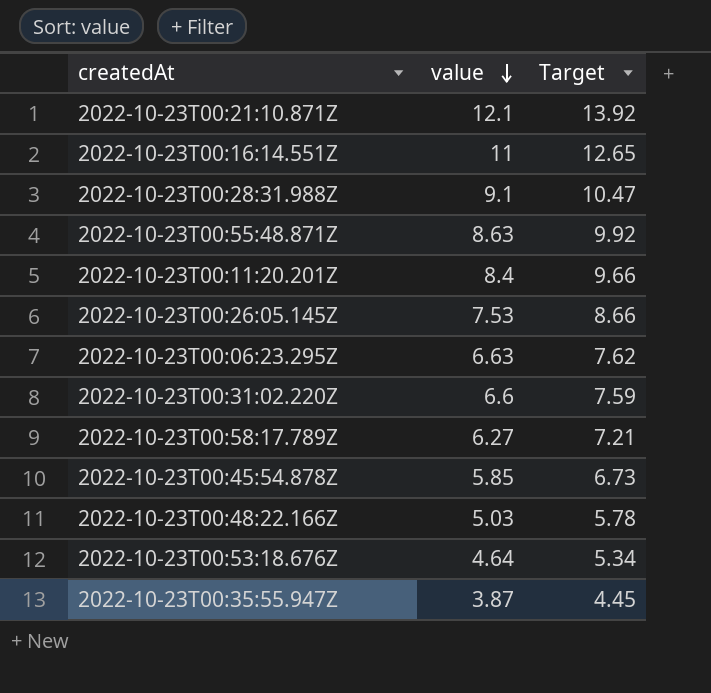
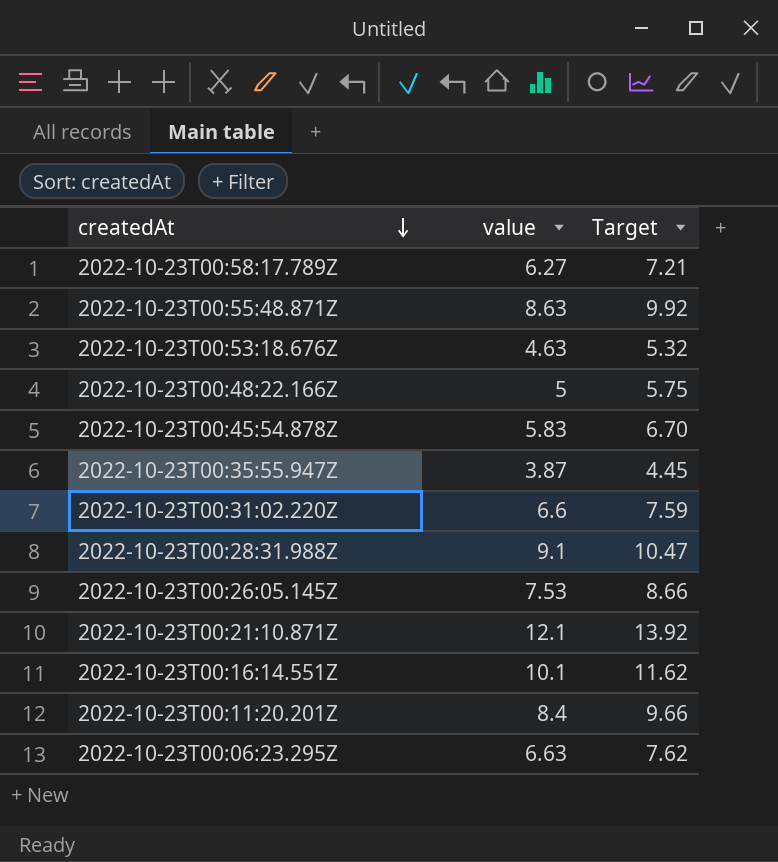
row order: value descending -> createdAt descending
2022-10-23T00:53:18.676Z | value: 4.64 -> 4.63
2022-10-23T00:53:18.676Z | Target: 5.34 -> 5.32
2022-10-23T00:48:22.166Z | value: 5.03 -> 5
2022-10-23T00:48:22.166Z | Target: 5.78 -> 5.75
2022-10-23T00:45:54.878Z | value: 5.85 -> 5.83
2022-10-23T00:45:54.878Z | Target: 6.73 -> 6.70
2022-10-23T00:16:14.551Z | value: 11 -> 10.1
2022-10-23T00:16:14.551Z | Target: 12.65 -> 11.62

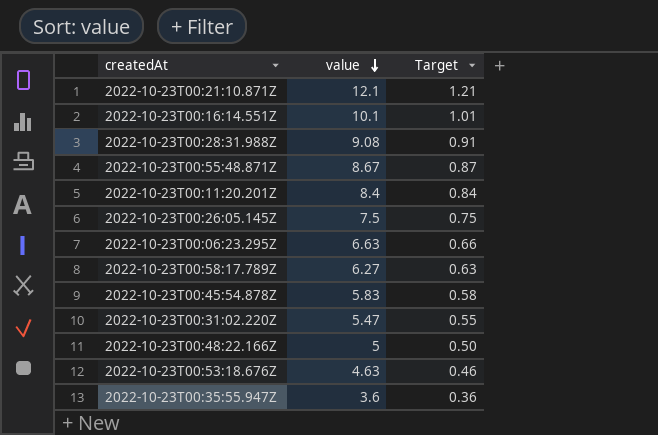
row order: createdAt descending -> value descending
column Target | formula: [value] * 1.15 -> [value] * 0.1
2022-10-23T00:28:31.988Z | value: 9.1 -> 9.08
2022-10-23T00:55:48.871Z | value: 8.63 -> 8.67
2022-10-23T00:26:05.145Z | value: 7.53 -> 7.5
2022-10-23T00:31:02.220Z | value: 6.6 -> 5.47
2022-10-23T00:35:55.947Z | value: 3.87 -> 3.6

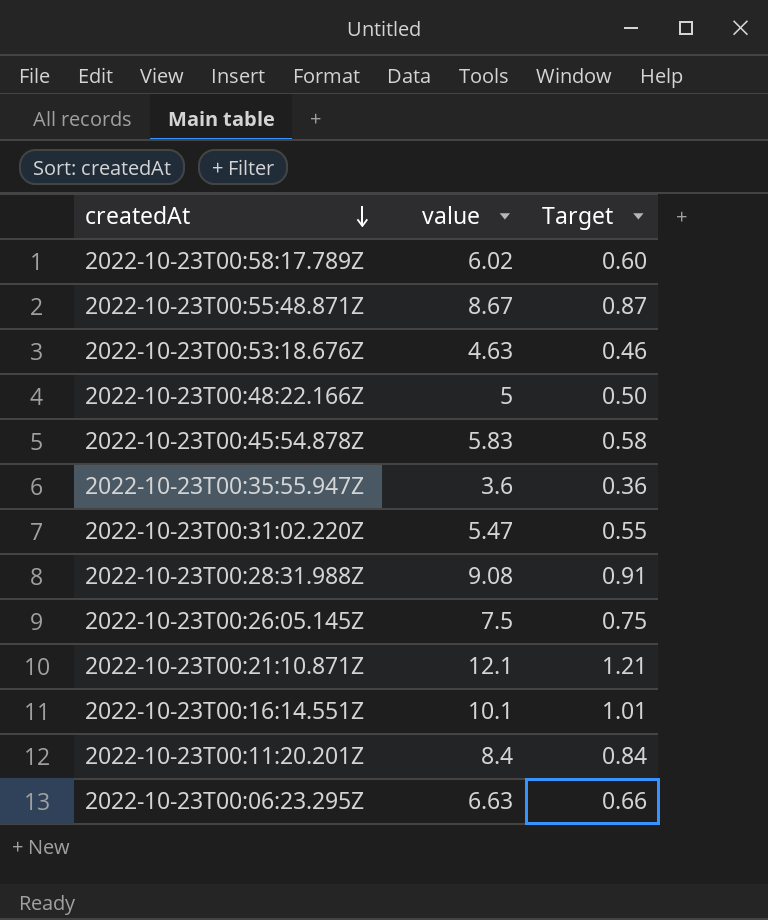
row order: value descending -> createdAt descending
2022-10-23T00:58:17.789Z | value: 6.27 -> 6.02
2022-10-23T00:58:17.789Z | Target: 0.63 -> 0.60

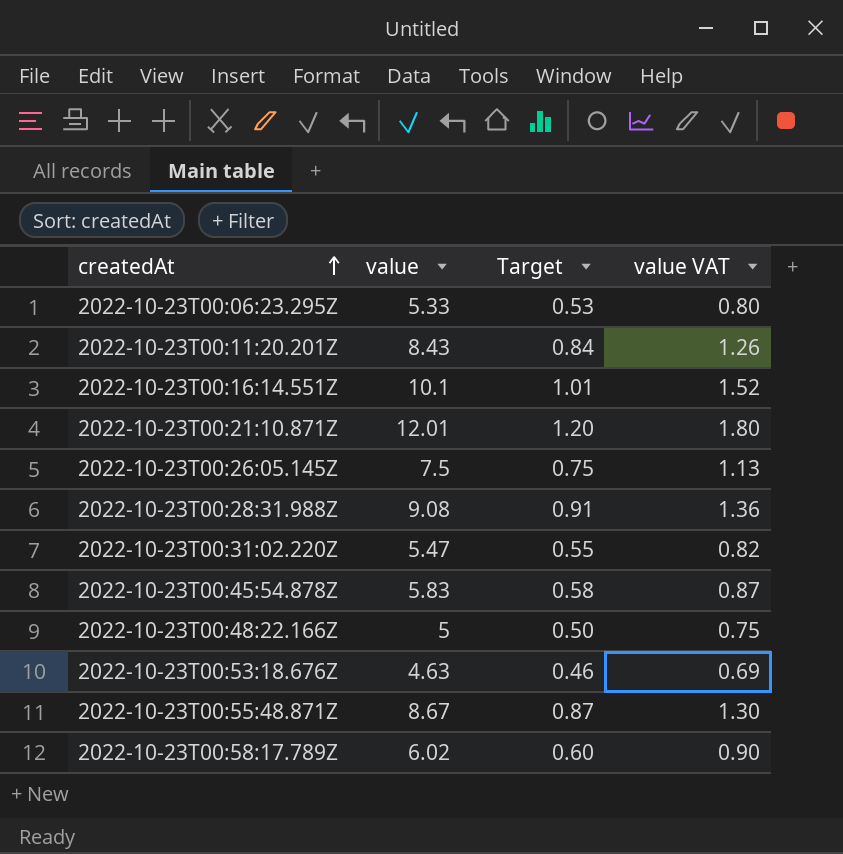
row order: createdAt descending -> createdAt ascending
column value VAT | formula: none -> [value] * 0.15
row 2022-10-23T00:35:55.947Z: 3.6 | 0.36 -> none
2022-10-23T00:06:23.295Z | value: 6.63 -> 5.33
2022-10-23T00:06:23.295Z | Target: 0.66 -> 0.53
2022-10-23T00:11:20.201Z | value: 8.4 -> 8.43
2022-10-23T00:21:10.871Z | value: 12.1 -> 12.01
2022-10-23T00:21:10.871Z | Target: 1.21 -> 1.20

